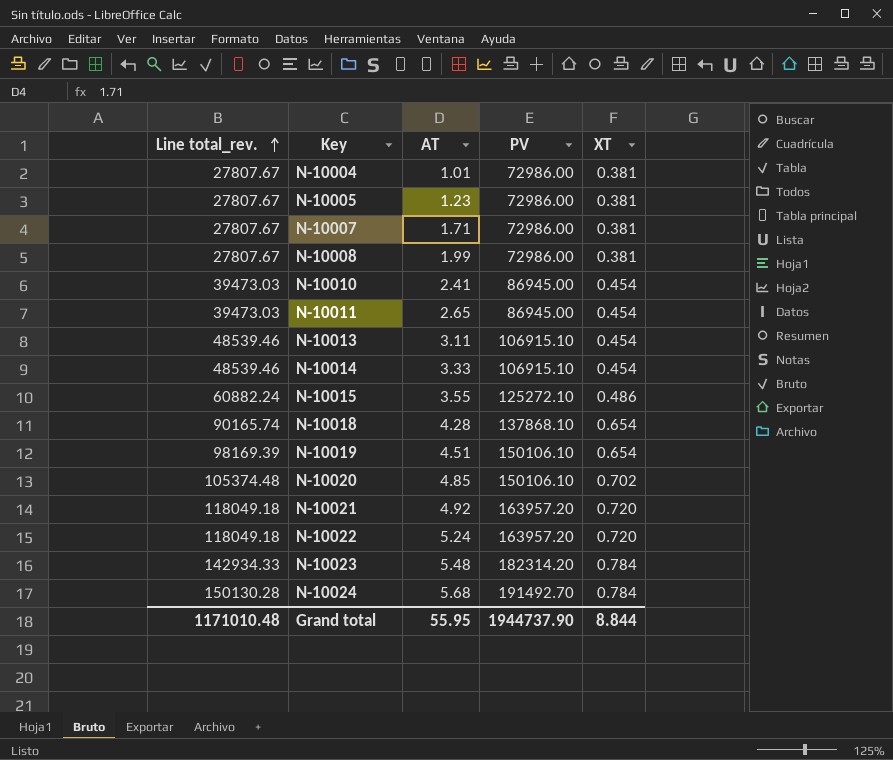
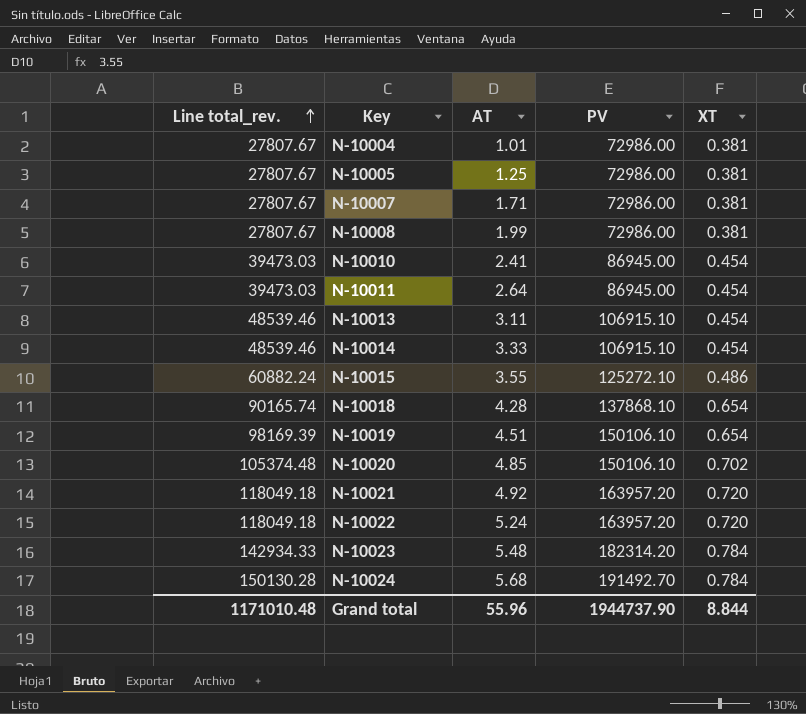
N-10005 | AT: 1.23 -> 1.25
N-10011 | AT: 2.65 -> 2.64
Grand total | AT: 55.95 -> 55.96

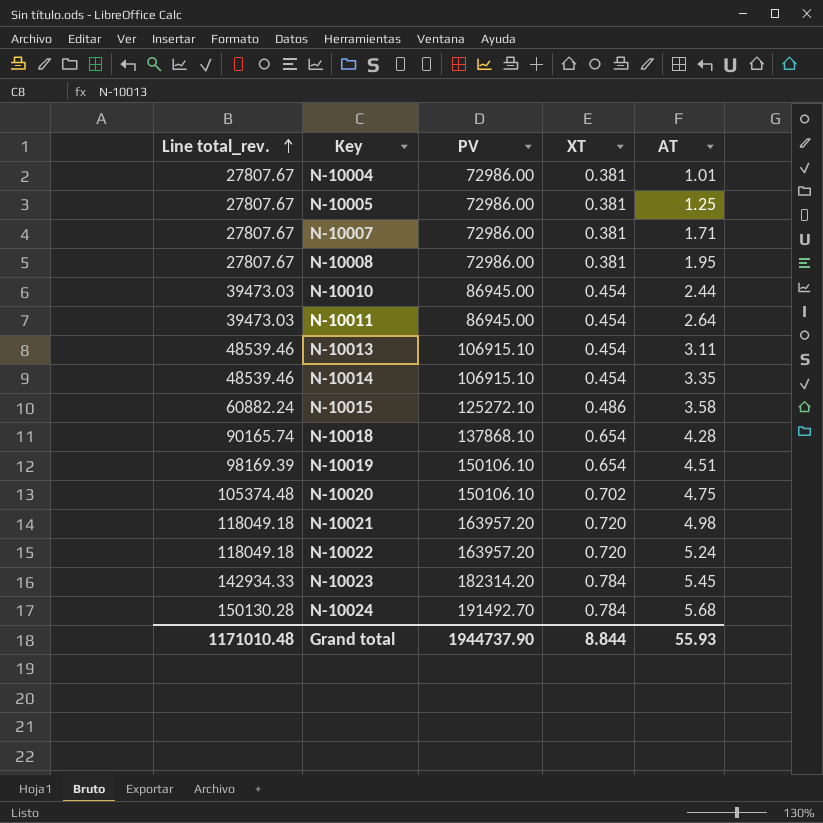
column AT | position: 3 -> 5
N-10008 | AT: 1.99 -> 1.95
N-10010 | AT: 2.41 -> 2.44
N-10014 | AT: 3.33 -> 3.35
N-10015 | AT: 3.55 -> 3.58
N-10020 | AT: 4.85 -> 4.75
N-10021 | AT: 4.92 -> 4.98
N-10023 | AT: 5.48 -> 5.45
Grand total | AT: 55.96 -> 55.93

